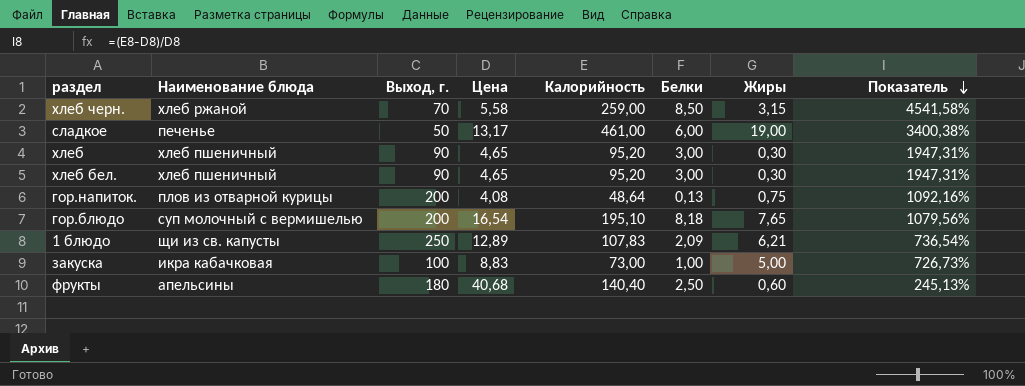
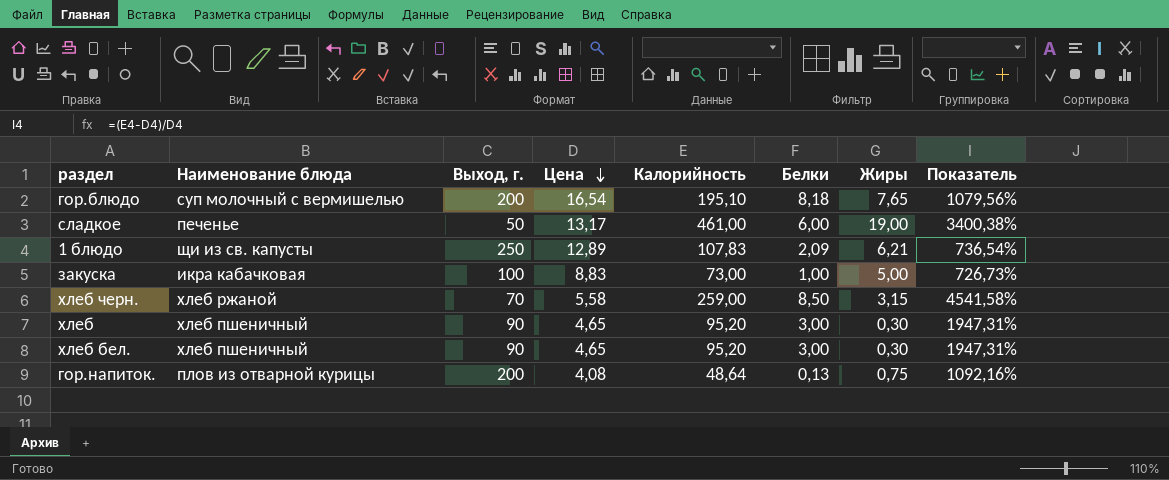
row order: Показатель descending -> Цена descending
row фрукты: апельсины | 180 | 40,68 | 140,40 | 2,50 | 0,60 | 245,13% -> none

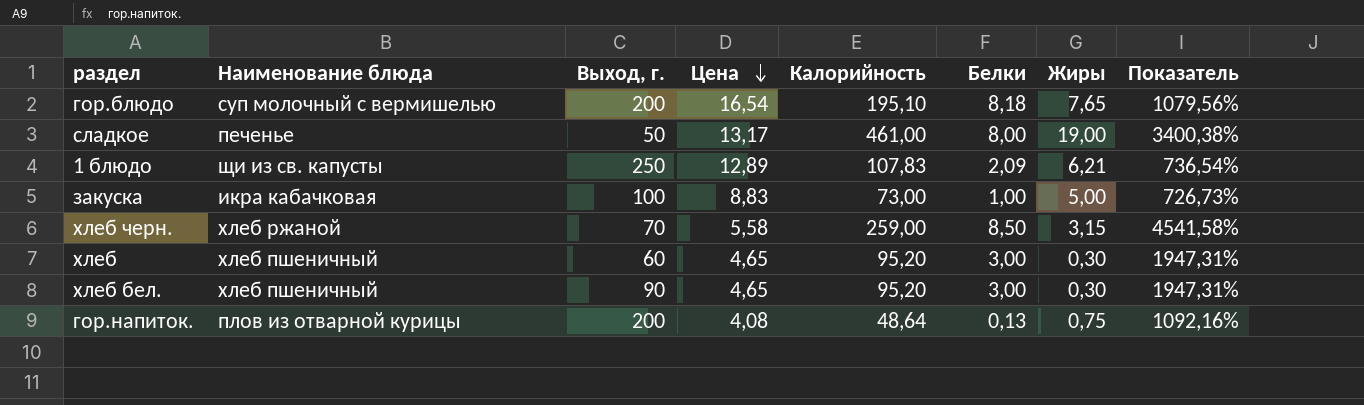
сладкое | Белки: 6,00 -> 8,00
хлеб | Выход, г.: 90 -> 60

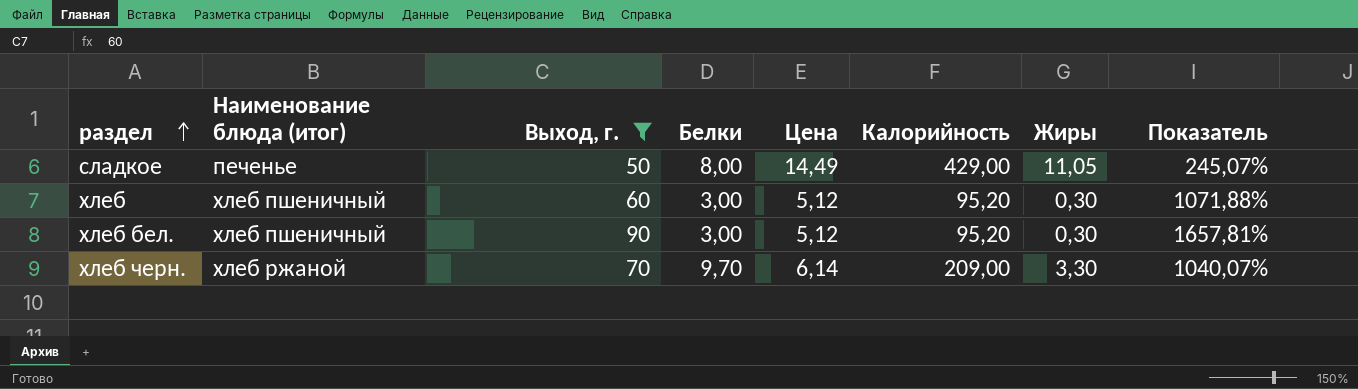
filter: none -> Выход, г. <= 90
row order: Цена descending -> раздел ascending
column name: Наименование блюда -> Наименование блюда (итог)
column Белки | position: 6 -> 4
column Показатель | formula: ([Калорийность] - [Цена]) / [Цена] -> ([Выход, г.] - [Цена]) / [Цена]
сладкое | Цена: 13,17 -> 14,49
сладкое | Калорийность: 461,00 -> 429,00
сладкое | Жиры: 19,00 -> 11,05
хлеб | Цена: 4,65 -> 5,12
хлеб бел. | Цена: 4,65 -> 5,12
хлеб черн. | Белки: 8,50 -> 9,70
хлеб черн. | Цена: 5,58 -> 6,14
хлеб черн. | Калорийность: 259,00 -> 209,00
хлеб черн. | Жиры: 3,15 -> 3,30

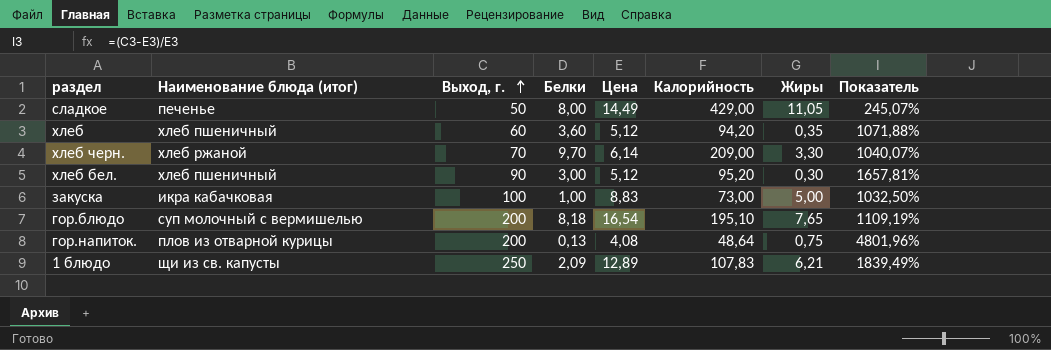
filter: Выход, г. <= 90 -> none
row order: раздел ascending -> Выход, г. ascending
хлеб | Белки: 3,00 -> 3,60
хлеб | Калорийность: 95,20 -> 94,20
хлеб | Жиры: 0,30 -> 0,35

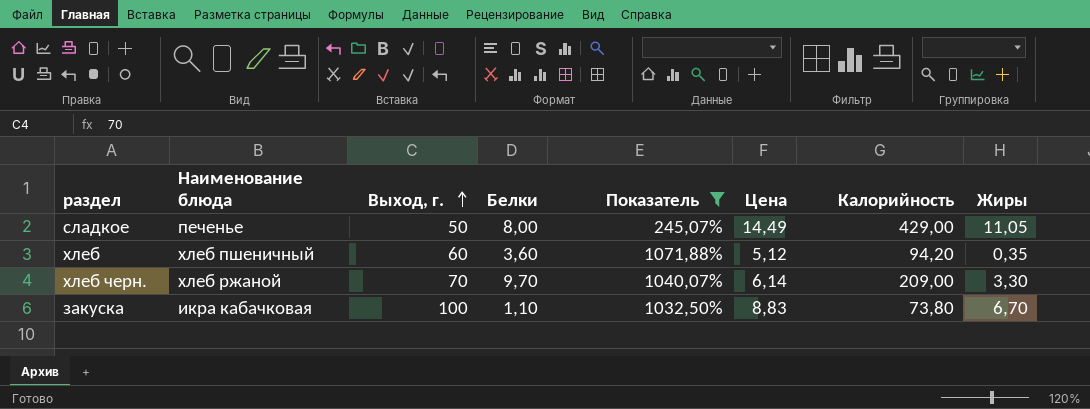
filter: none -> Показатель <= 1071,88%
column name: Наименование блюда (итог) -> Наименование блюда
column Показатель | position: 8 -> 5
закуска | Белки: 1,00 -> 1,10
закуска | Калорийность: 73,00 -> 73,80
закуска | Жиры: 5,00 -> 6,70

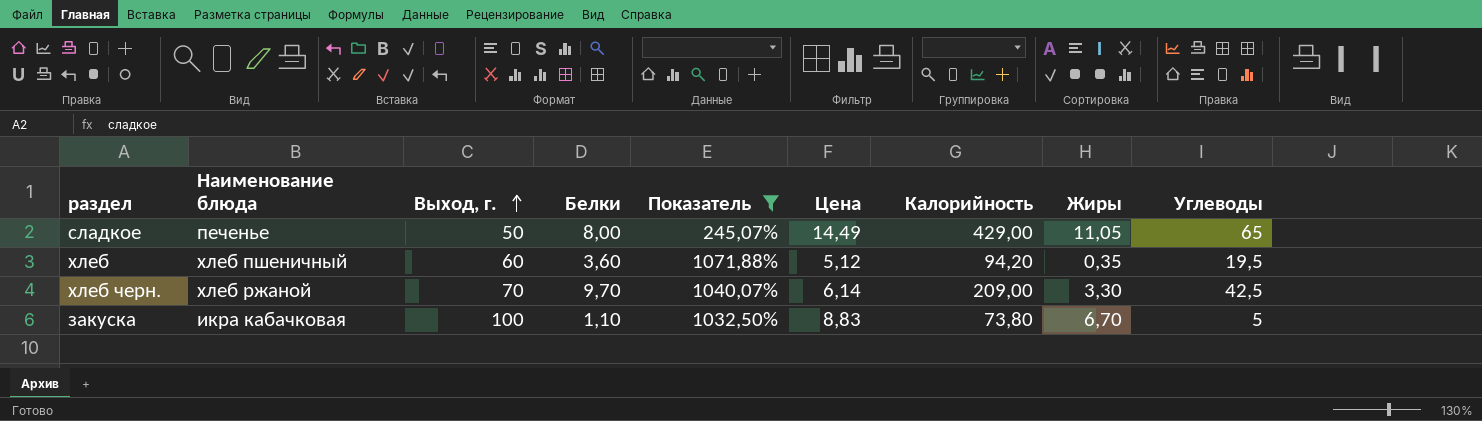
column Углеводы | position: none -> 9

